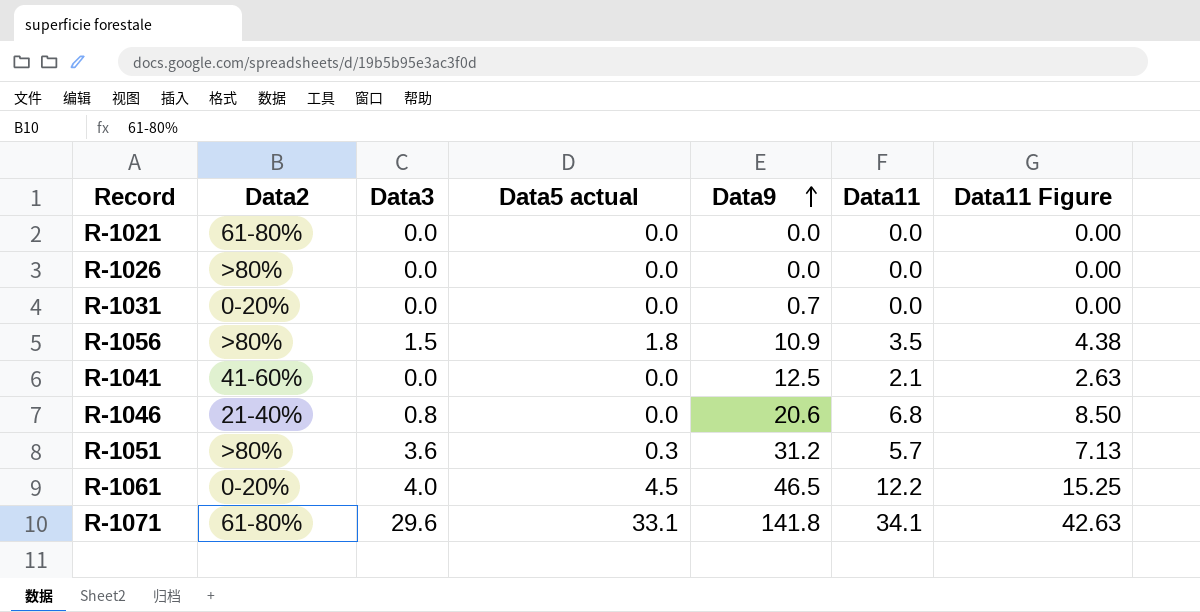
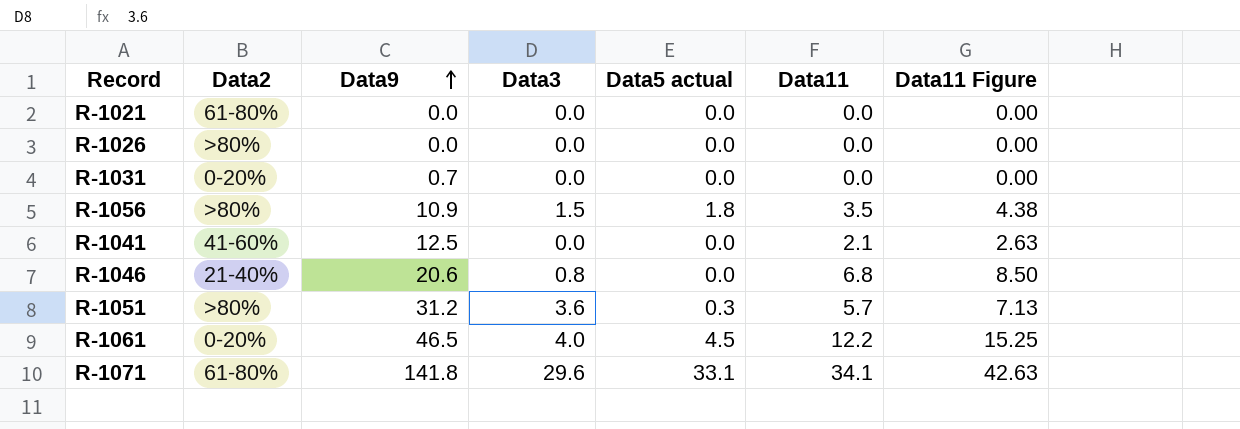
column Data9 | position: 5 -> 3

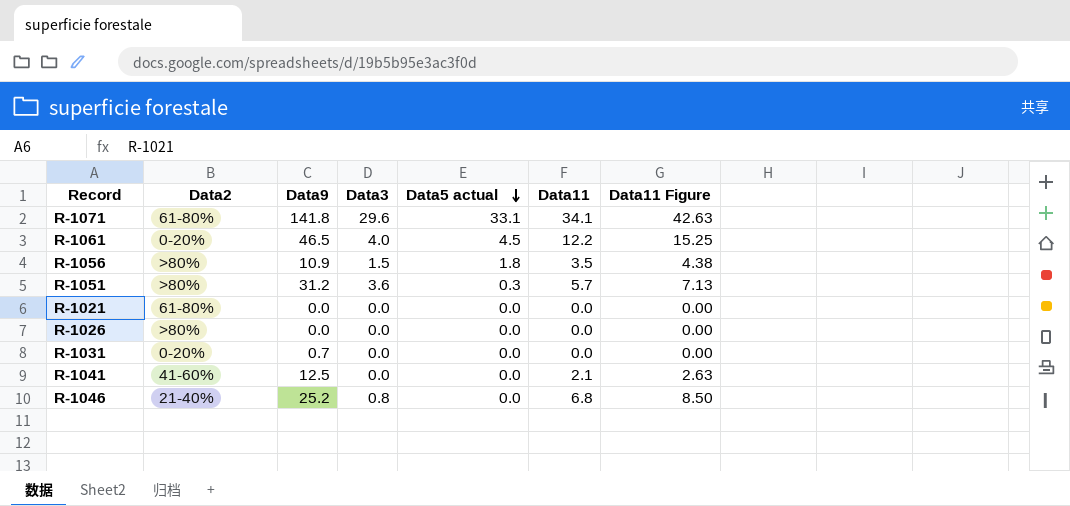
row order: Data9 ascending -> Data5 actual descending
R-1046 | Data9: 20.6 -> 25.2

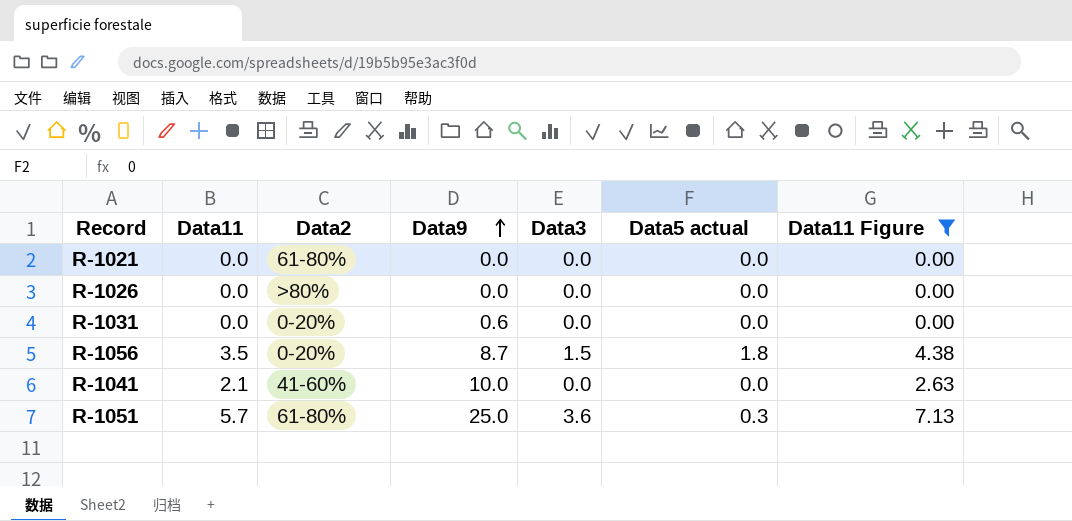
filter: none -> Data11 Figure <= 7.13
row order: Data5 actual descending -> Data9 ascending
column Data11 | position: 6 -> 2
R-1031 | Data9: 0.7 -> 0.6
R-1056 | Data2: >80% -> 0-20%
R-1056 | Data9: 10.9 -> 8.7
R-1041 | Data9: 12.5 -> 10.0
R-1051 | Data2: >80% -> 61-80%
R-1051 | Data9: 31.2 -> 25.0

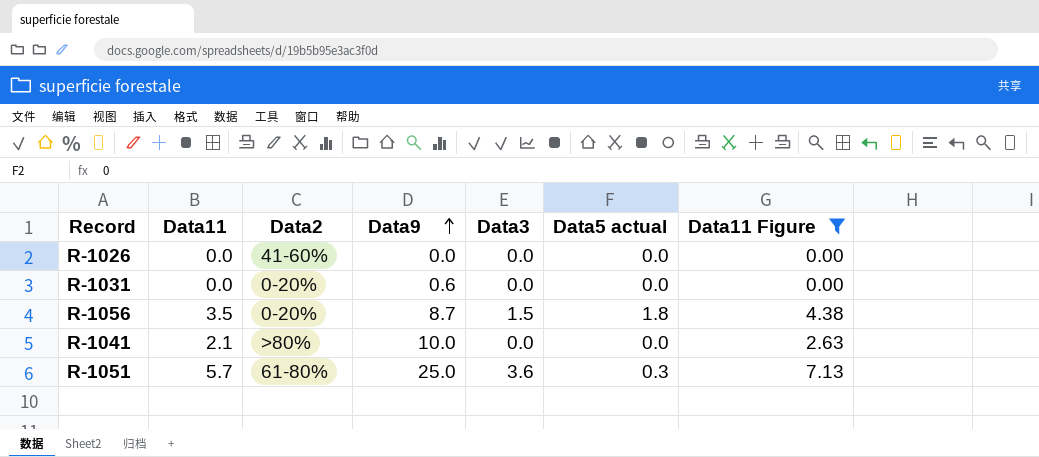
row R-1021: 0.0 | 61-80% | 0.0 | 0.0 | 0.0 | 0.00 -> none
R-1026 | Data2: >80% -> 41-60%
R-1041 | Data2: 41-60% -> >80%

